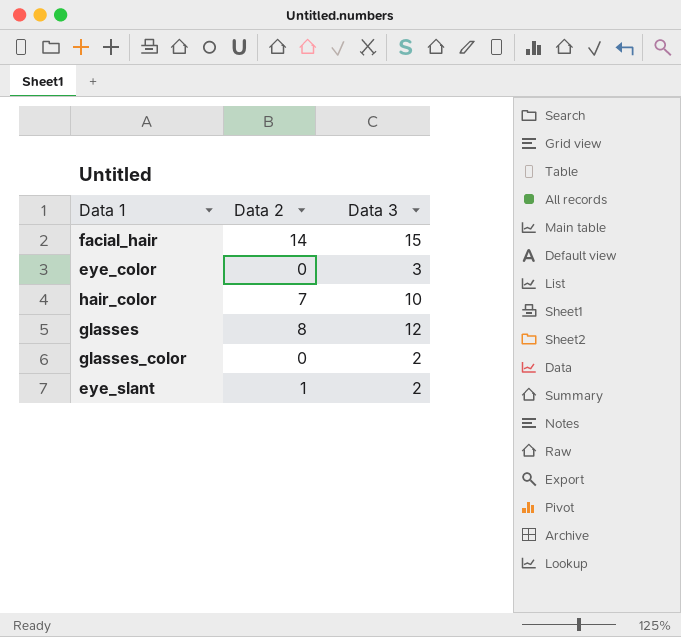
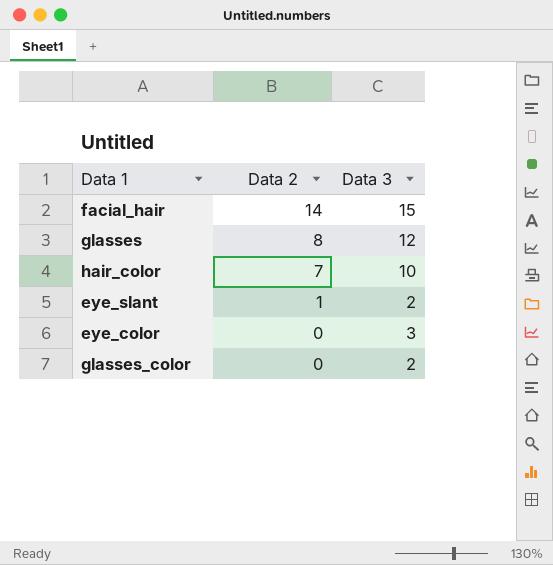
row order: none -> Data 2 descending

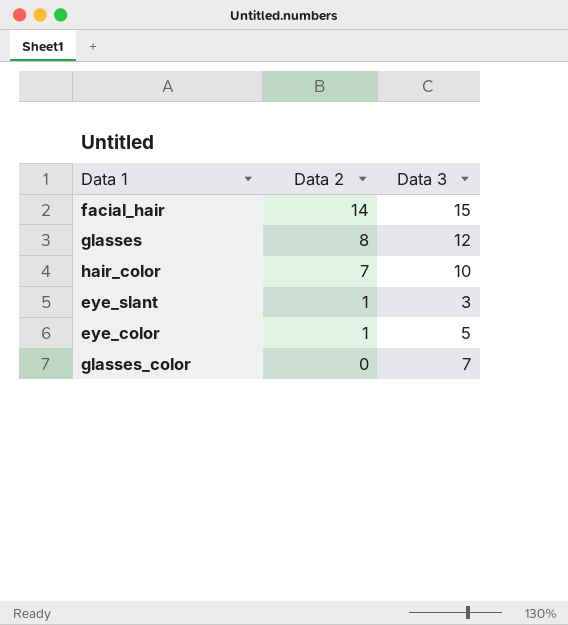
eye_slant | Data 3: 2 -> 3
eye_color | Data 2: 0 -> 1
eye_color | Data 3: 3 -> 5
glasses_color | Data 3: 2 -> 7

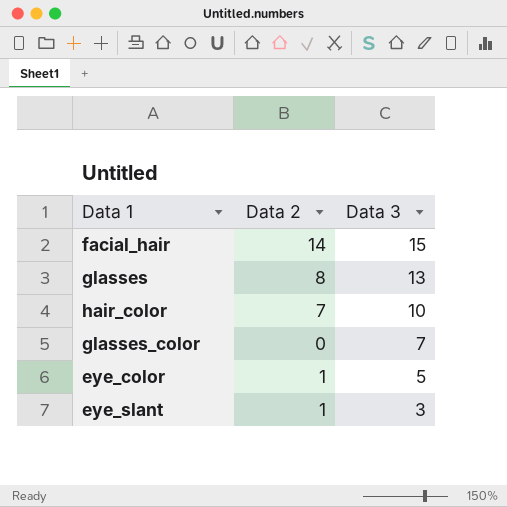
row order: Data 2 descending -> Data 3 descending
glasses | Data 3: 12 -> 13

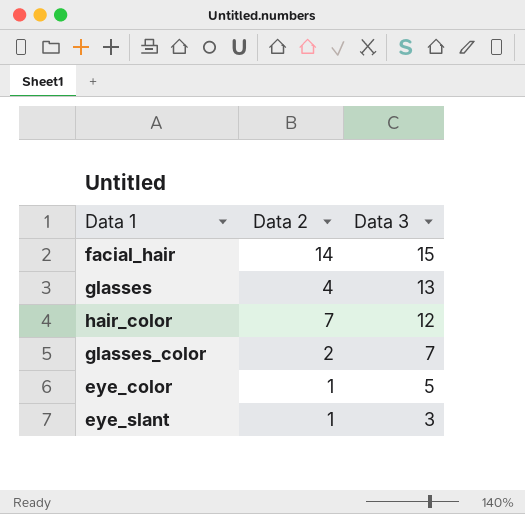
glasses | Data 2: 8 -> 4
hair_color | Data 3: 10 -> 12
glasses_color | Data 2: 0 -> 2

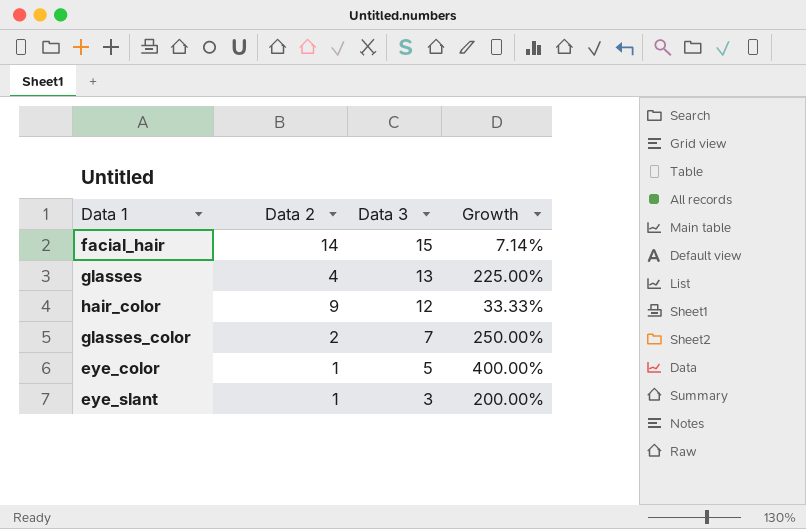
column Growth | formula: none -> ([Data 3] - [Data 2]) / [Data 2]
hair_color | Data 2: 7 -> 9

